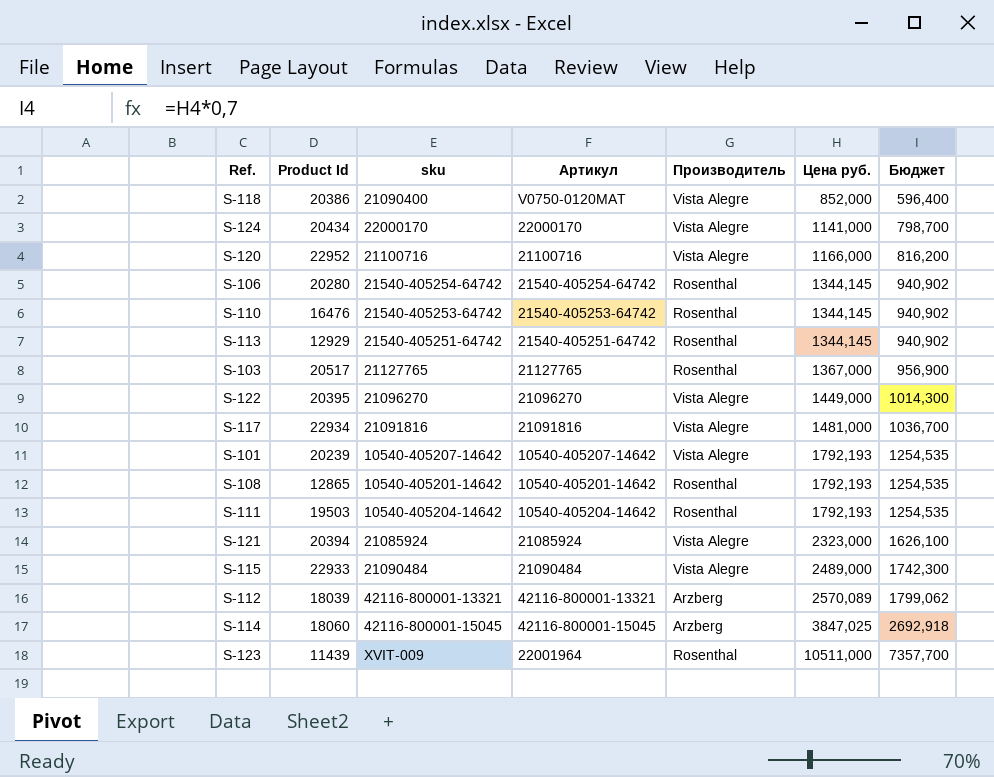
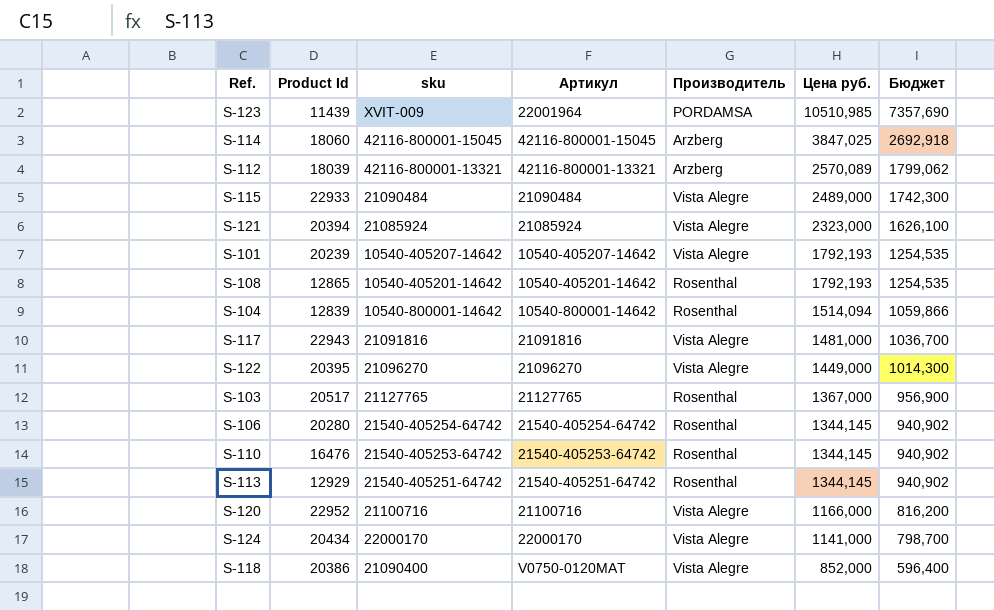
row order: Цена руб. ascending -> Цена руб. descending
row S-111: 19503 | 10540-405204-14642 | 10540-405204-14642 | Rosenthal | 1792,193 | 1254,535 -> none
S-123 | Производитель: Rosenthal -> PORDAMSA
S-123 | Цена руб.: 10511,000 -> 10510,985
S-123 | Бюджет: 7357,700 -> 7357,690
row S-104: none -> 12839 | 10540-800001-14642 | 10540-800001-14642 | Rosenthal | 1514,094 | 1059,866
S-117 | Product Id: 22934 -> 22943

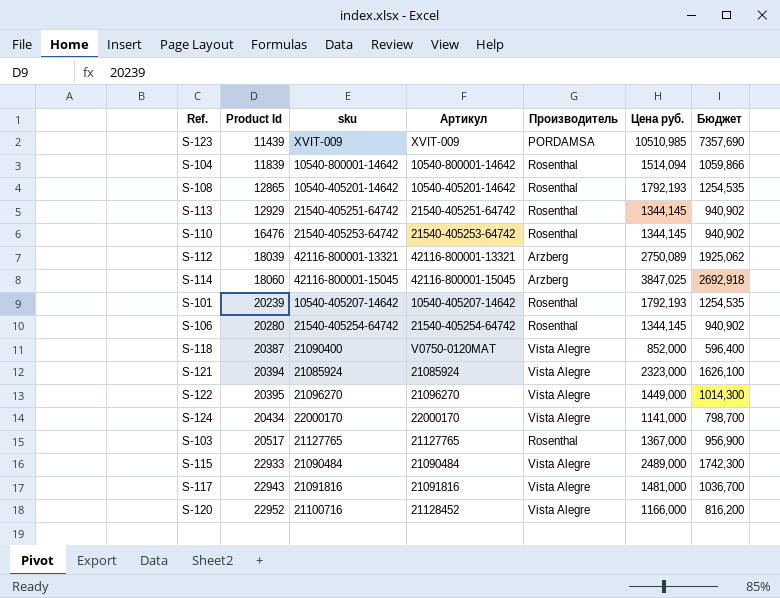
row order: Цена руб. descending -> Product Id ascending
S-123 | Артикул: 22001964 -> XVIT-009
S-104 | Product Id: 12839 -> 11839
S-112 | Цена руб.: 2570,089 -> 2750,089
S-112 | Бюджет: 1799,062 -> 1925,062
S-101 | Производитель: Vista Alegre -> Rosenthal
S-118 | Product Id: 20386 -> 20387
S-120 | Артикул: 21100716 -> 21128452

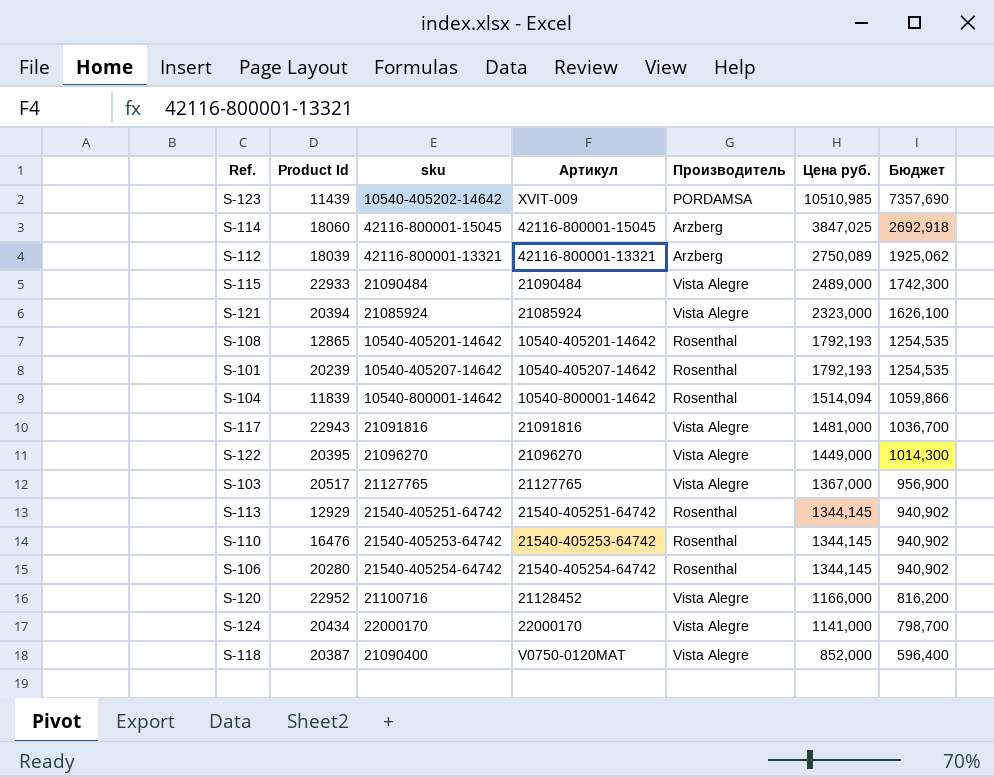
row order: Product Id ascending -> Цена руб. descending
S-123 | sku: XVIT-009 -> 10540-405202-14642
S-103 | Производитель: Rosenthal -> Vista Alegre

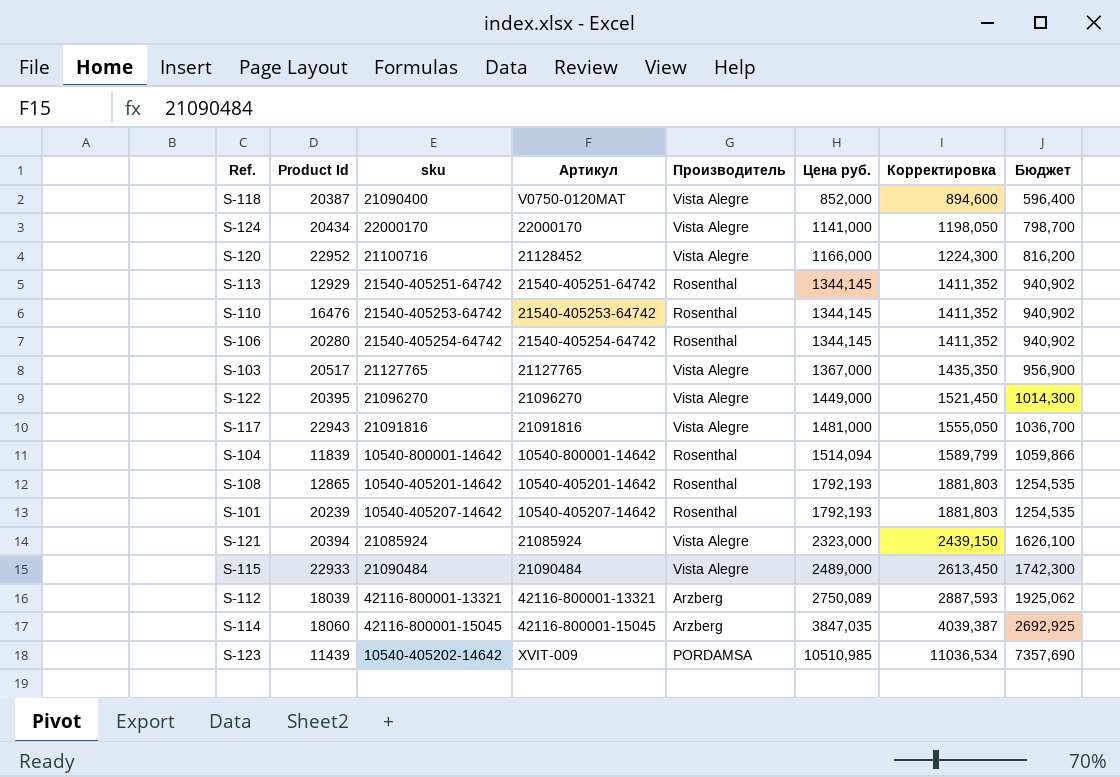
row order: Цена руб. descending -> Цена руб. ascending
column Корректировка | formula: none -> [Цена руб.] * 1,05
S-114 | Цена руб.: 3847,025 -> 3847,035
S-114 | Бюджет: 2692,918 -> 2692,925

